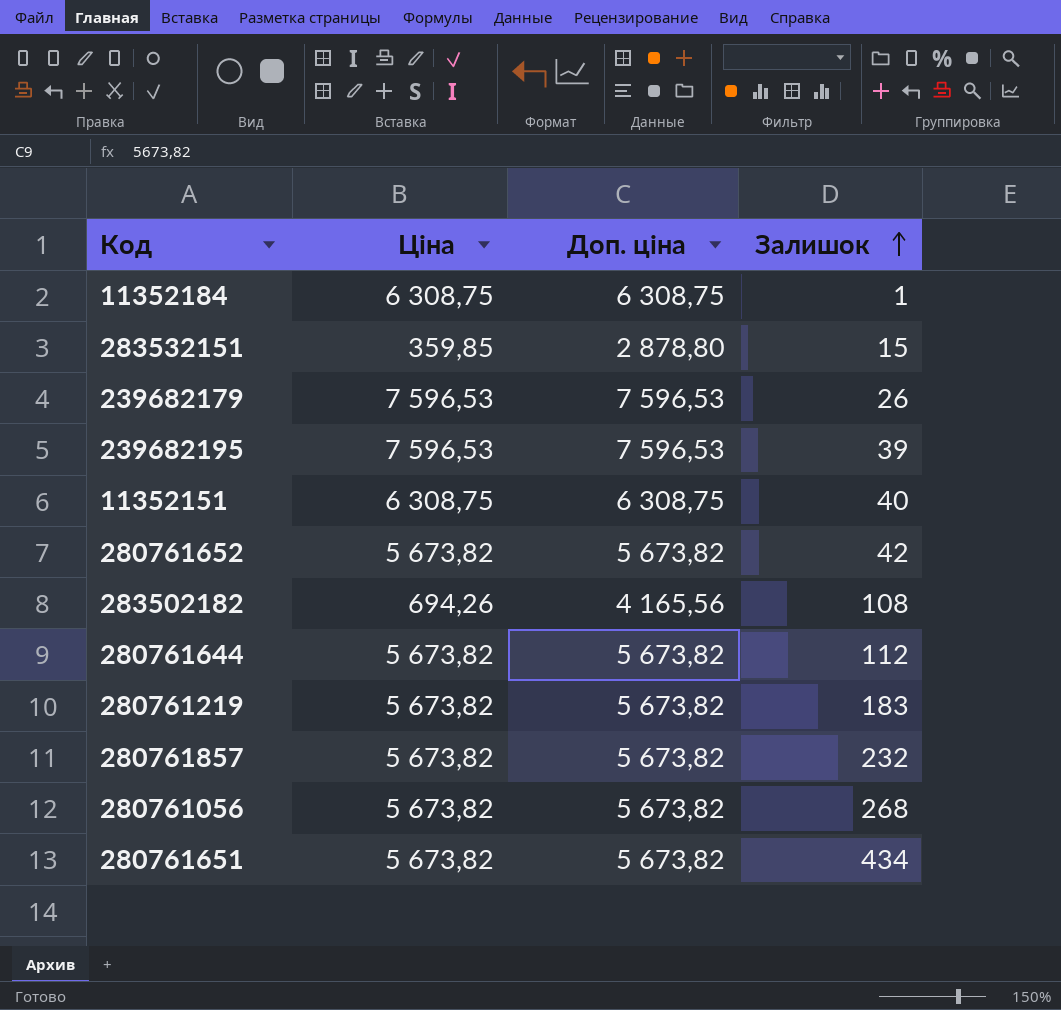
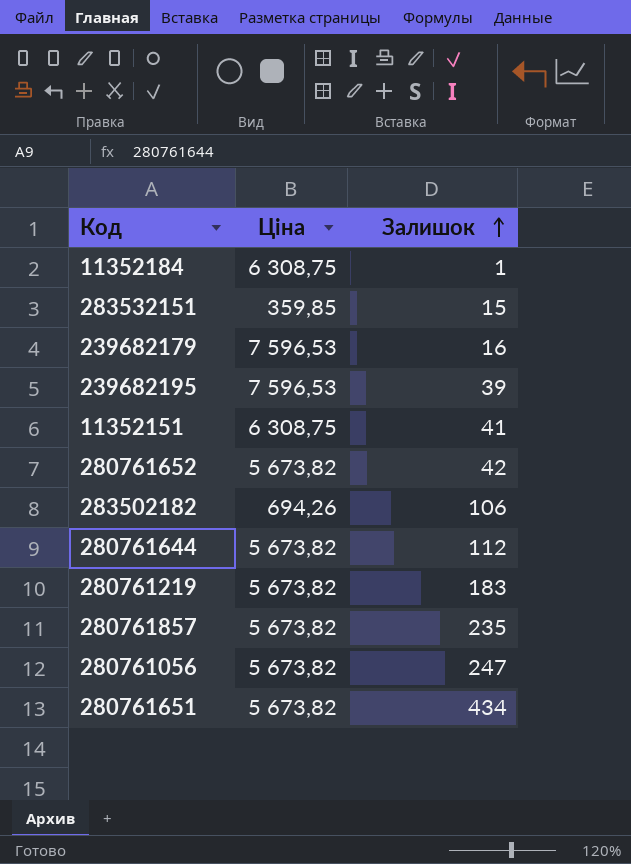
column Доп. ціна | position: 3 -> none
239682179 | Залишок: 26 -> 16
11352151 | Залишок: 40 -> 41
283502182 | Залишок: 108 -> 106
280761857 | Залишок: 232 -> 235
280761056 | Залишок: 268 -> 247

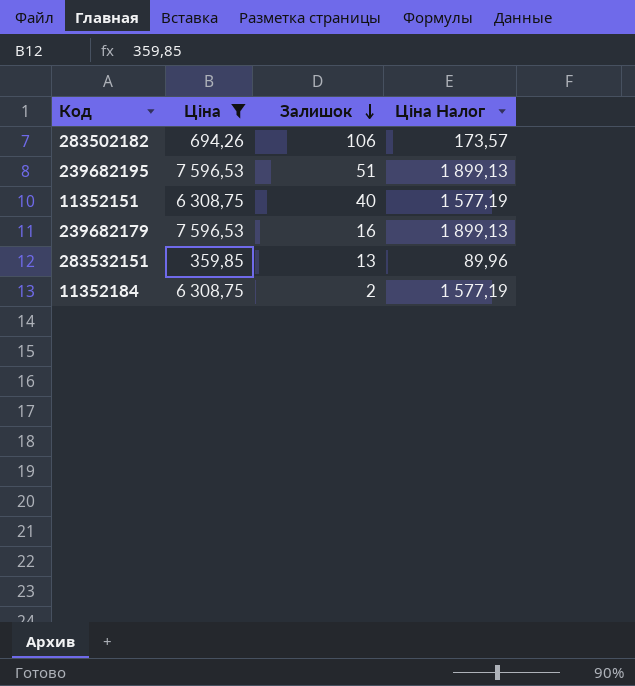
filter: none -> Ціна != 5 673,82
row order: Залишок ascending -> Залишок descending
column Ціна Налог | formula: none -> [Ціна] * 0,25
239682195 | Залишок: 39 -> 51
11352151 | Залишок: 41 -> 40
283532151 | Залишок: 15 -> 13
11352184 | Залишок: 1 -> 2

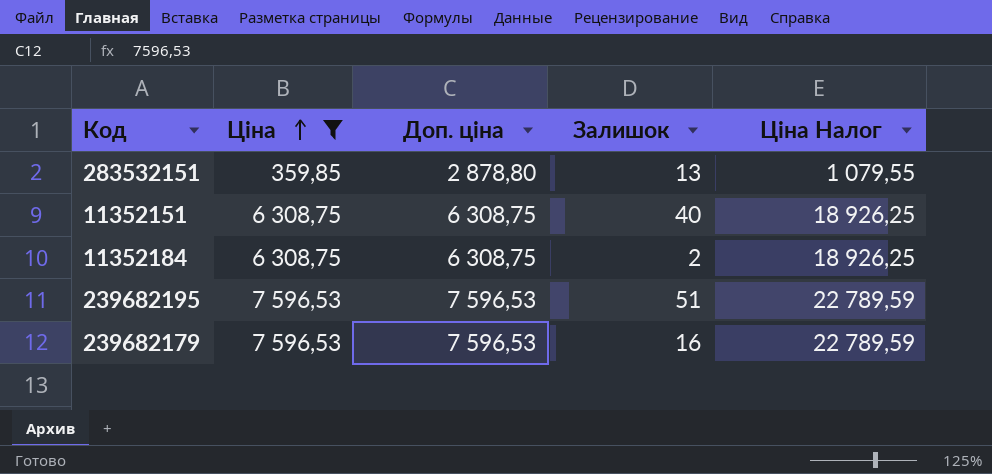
row order: Залишок descending -> Ціна ascending
column Доп. ціна | position: none -> 3
column Ціна Налог | formula: [Ціна] * 0,25 -> [Ціна] * 3
row 283502182: 694,26 | 106 | 173,57 -> none

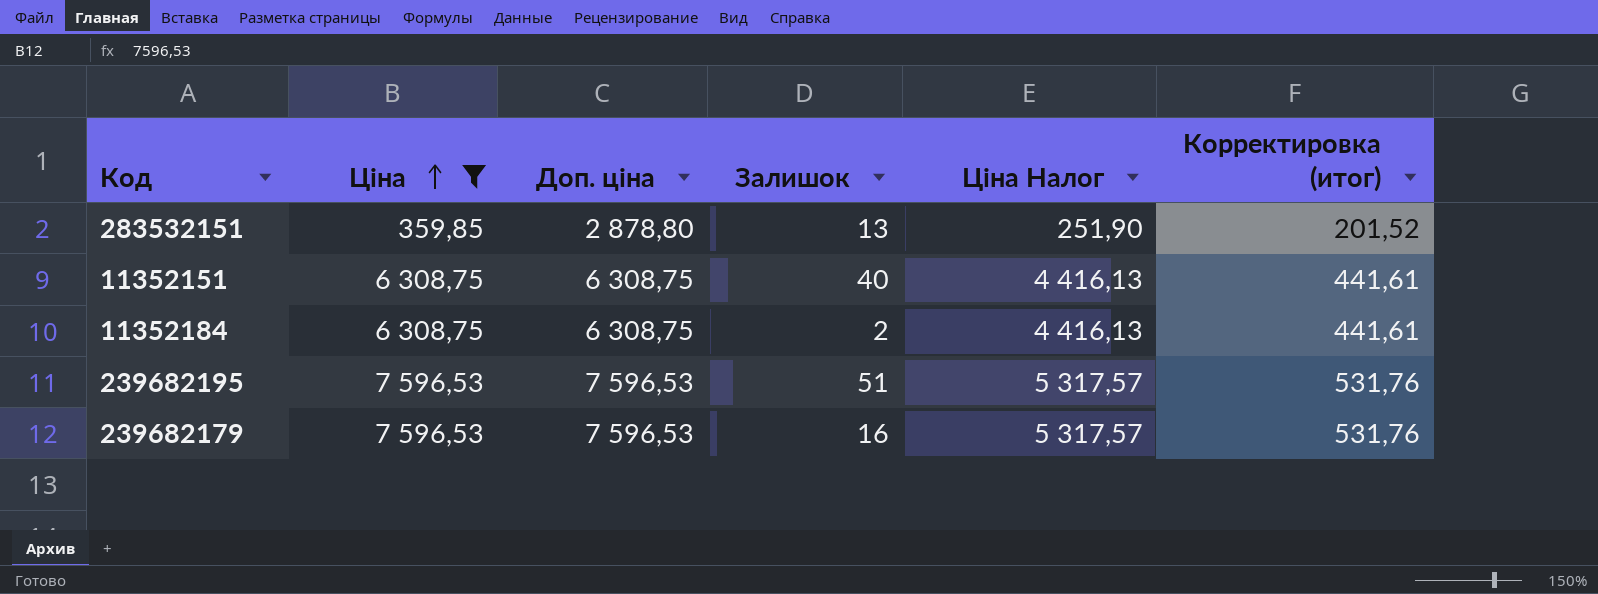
column Ціна Налог | formula: [Ціна] * 3 -> [Ціна] * 0,7
column Корректировка (итог) | formula: none -> [Доп. ціна] * 0,07

